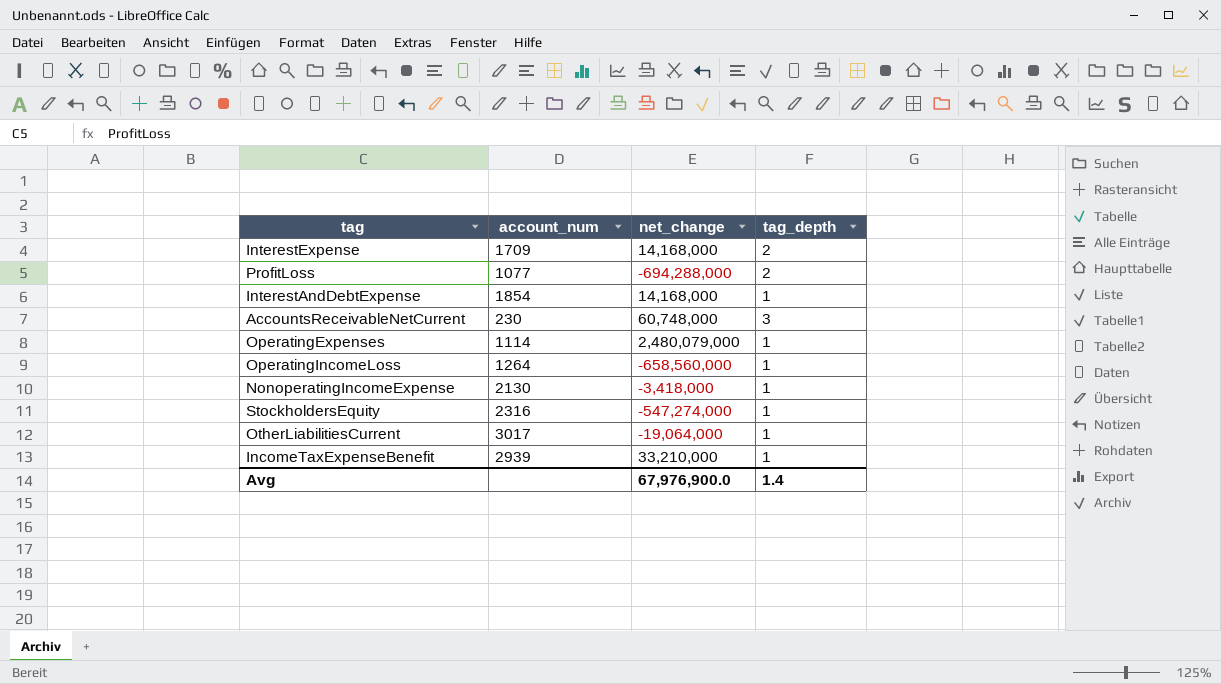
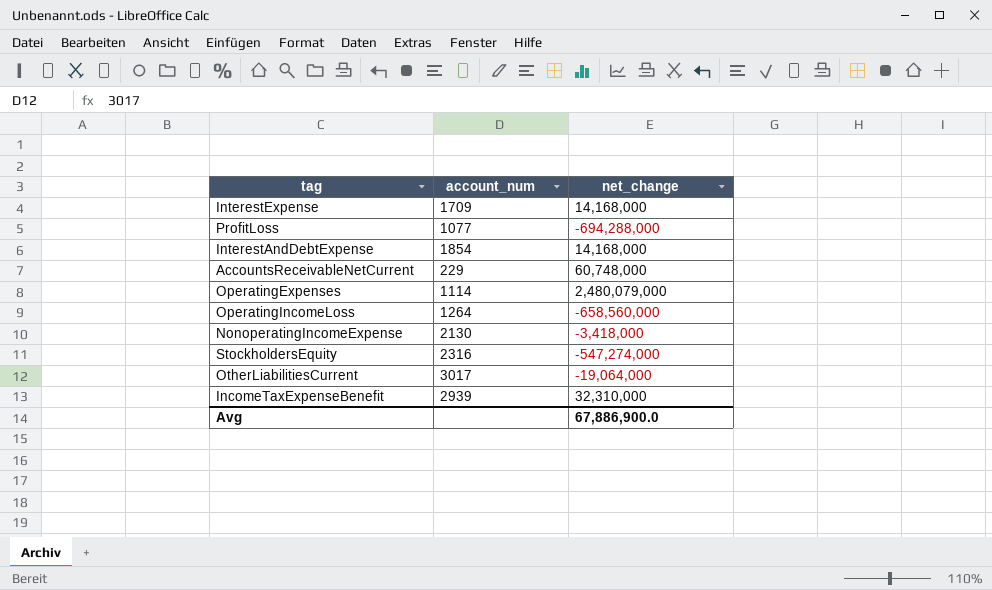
column tag_depth | position: 4 -> none
AccountsReceivableNetCurrent | account_num: 230 -> 229
IncomeTaxExpenseBenefit | net_change: 33,210,000 -> 32,310,000
Avg | net_change: 67,976,900.0 -> 67,886,900.0

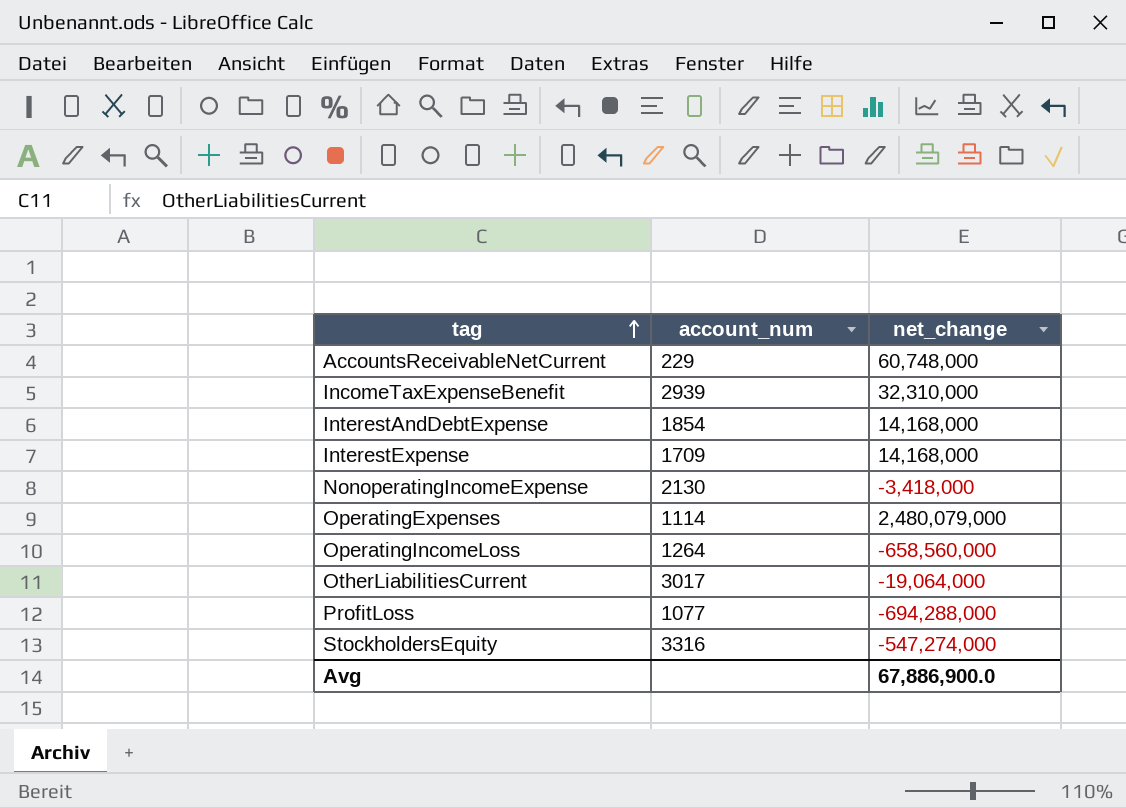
row order: none -> tag ascending
StockholdersEquity | account_num: 2316 -> 3316

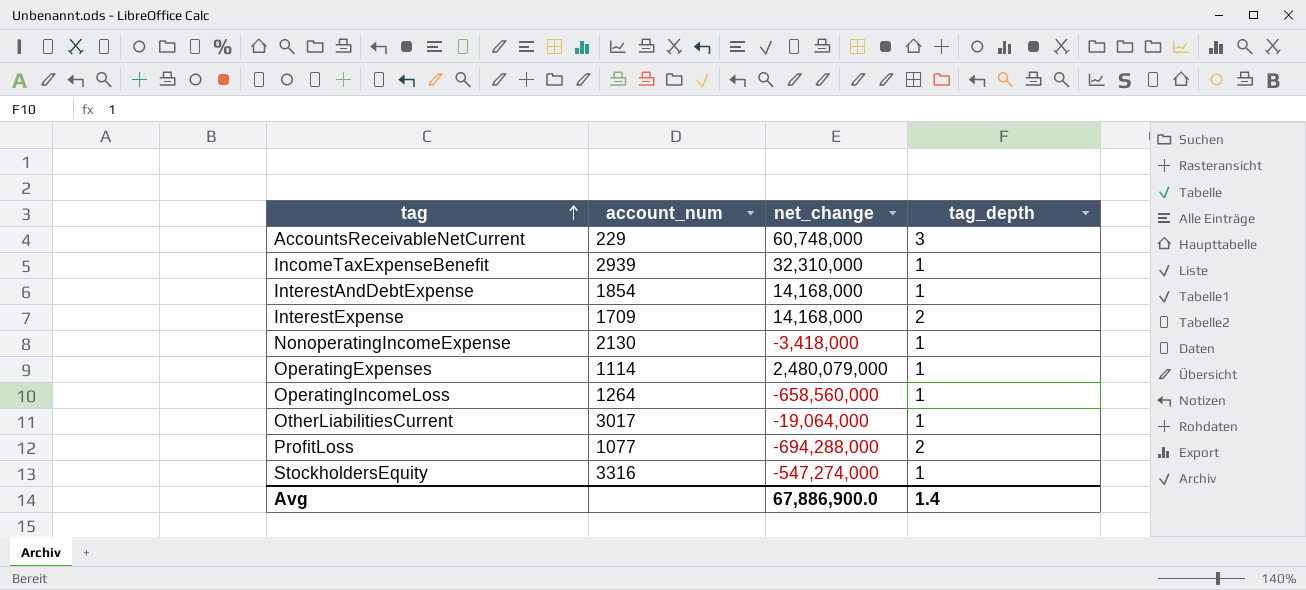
column tag_depth | position: none -> 4

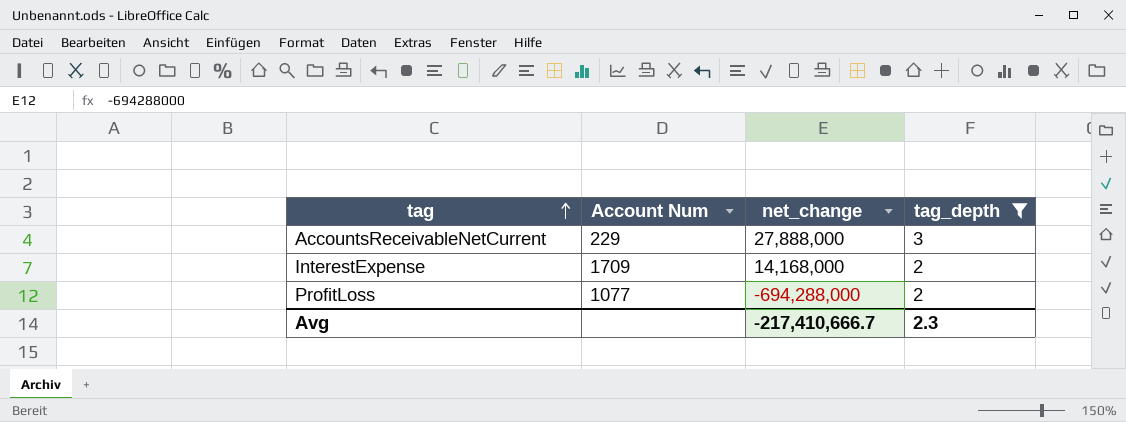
filter: none -> tag_depth != 1
column name: account_num -> Account Num
AccountsReceivableNetCurrent | net_change: 60,748,000 -> 27,888,000
Avg | net_change: 67,886,900.0 -> -217,410,666.7
Avg | tag_depth: 1.4 -> 2.3

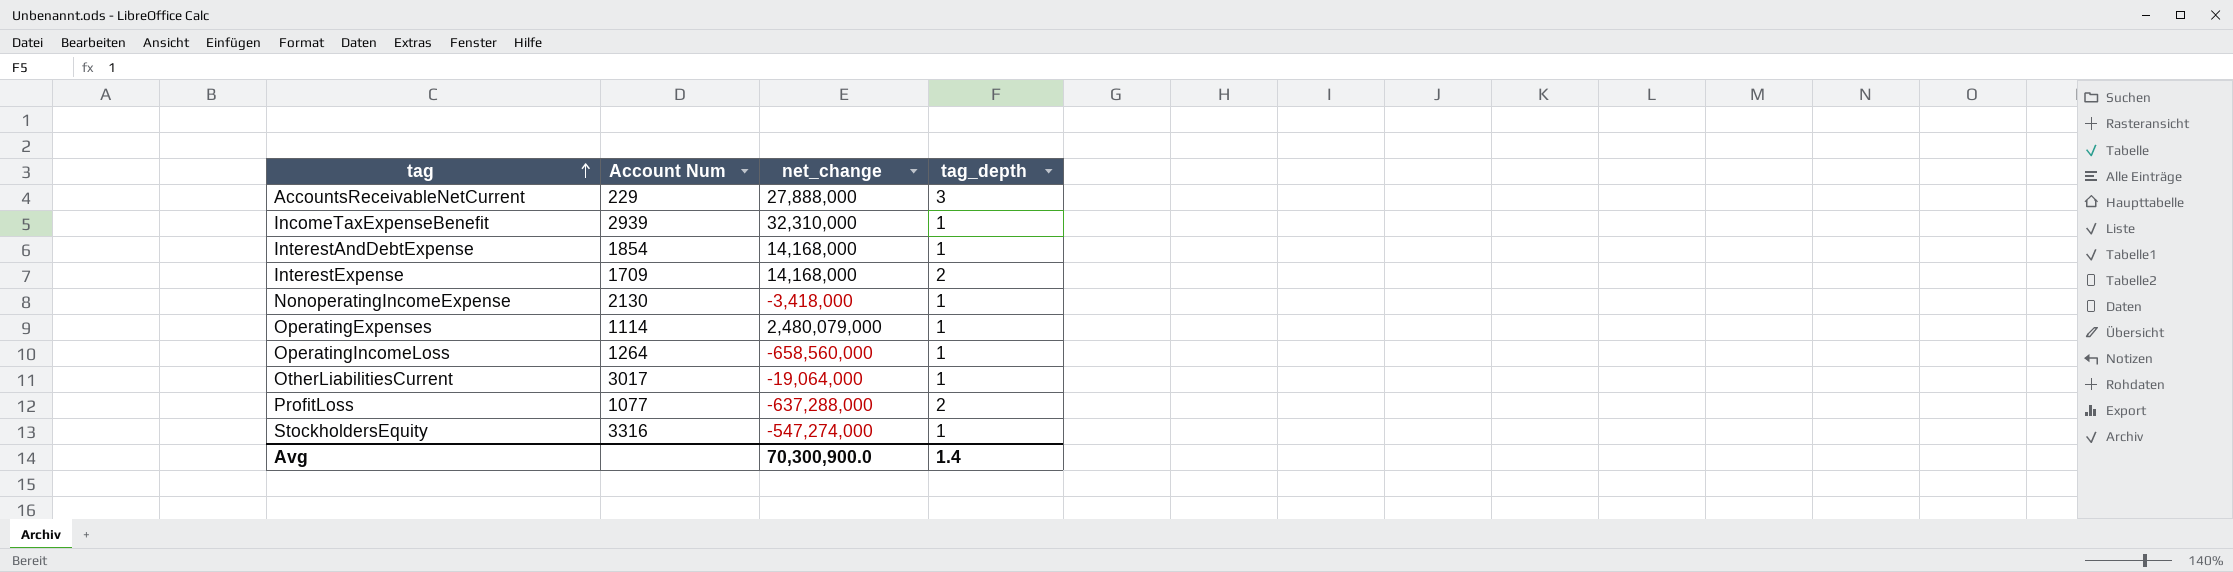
filter: tag_depth != 1 -> none
ProfitLoss | net_change: -694,288,000 -> -637,288,000
Avg | net_change: -217,410,666.7 -> 70,300,900.0
Avg | tag_depth: 2.3 -> 1.4

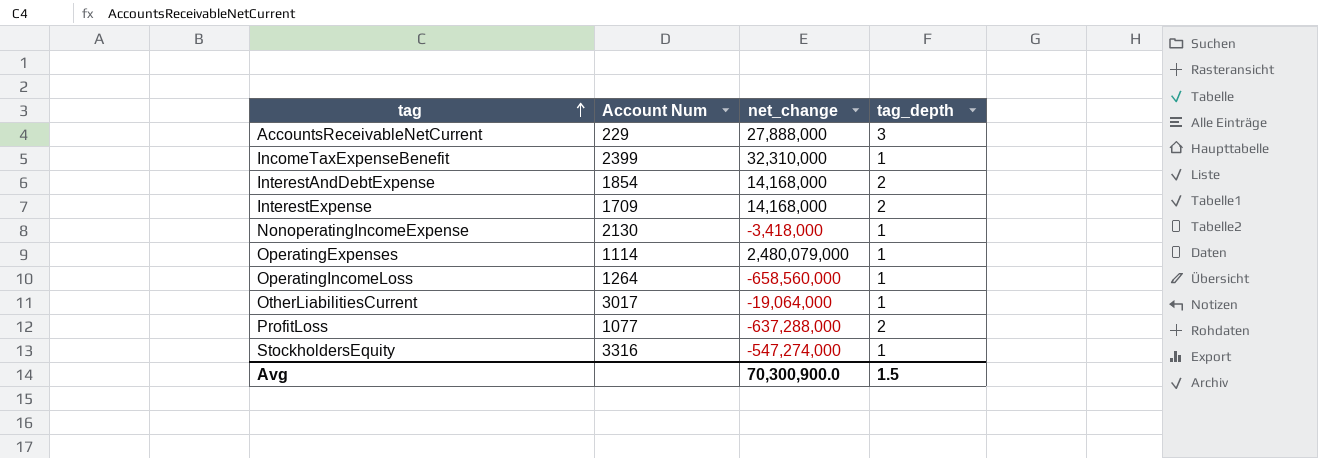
IncomeTaxExpenseBenefit | Account Num: 2939 -> 2399
InterestAndDebtExpense | tag_depth: 1 -> 2
Avg | tag_depth: 1.4 -> 1.5

